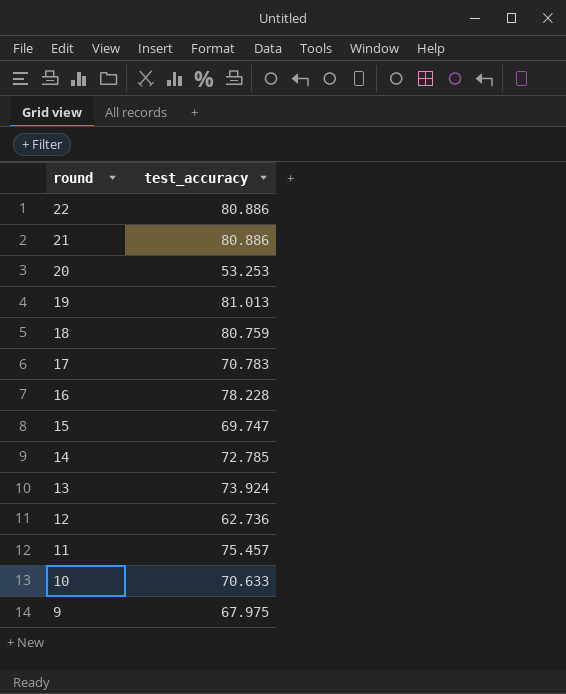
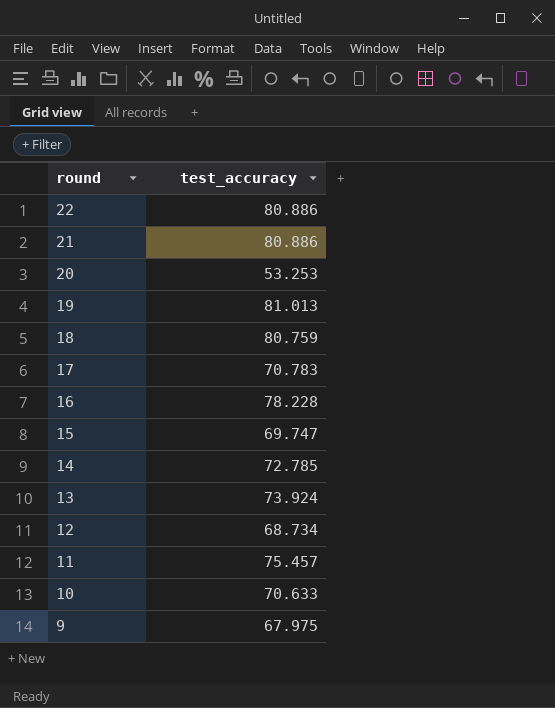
12 | test_accuracy: 62.736 -> 68.734

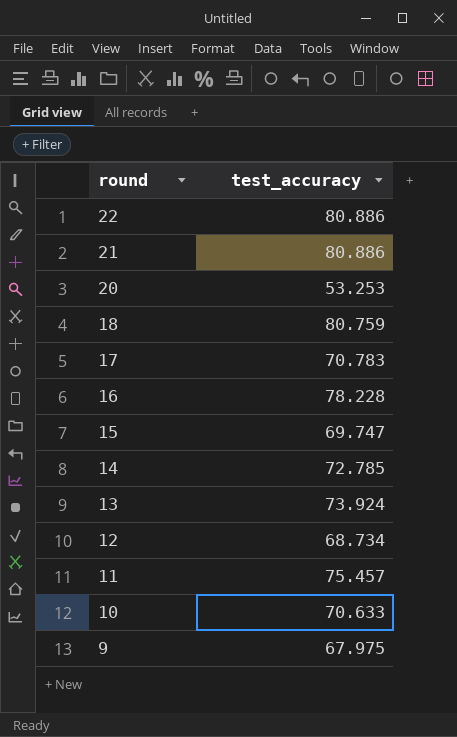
row 19: 81.013 -> none

